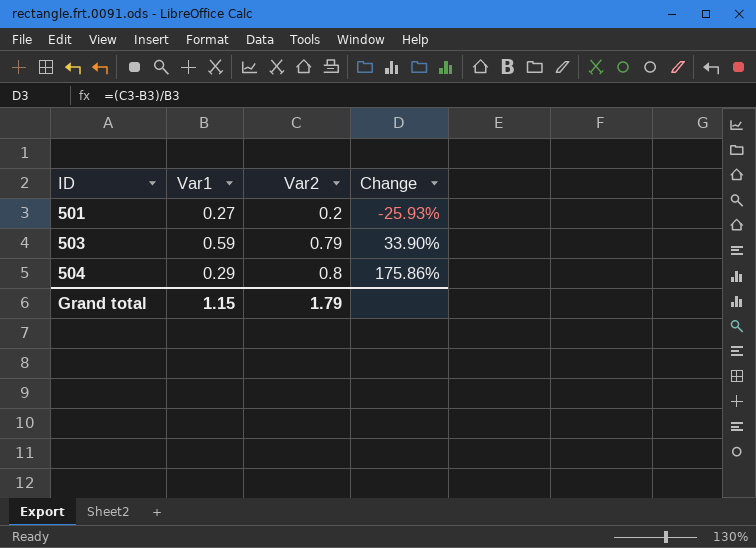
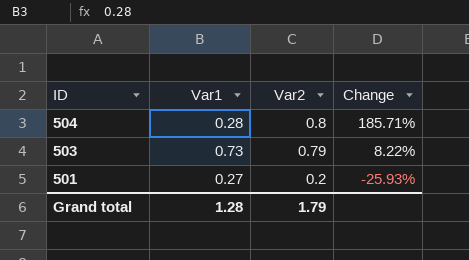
row order: ID ascending -> ID descending
504 | Var1: 0.29 -> 0.28
504 | Change: 175.86% -> 185.71%
503 | Var1: 0.59 -> 0.73
503 | Change: 33.90% -> 8.22%
Grand total | Var1: 1.15 -> 1.28

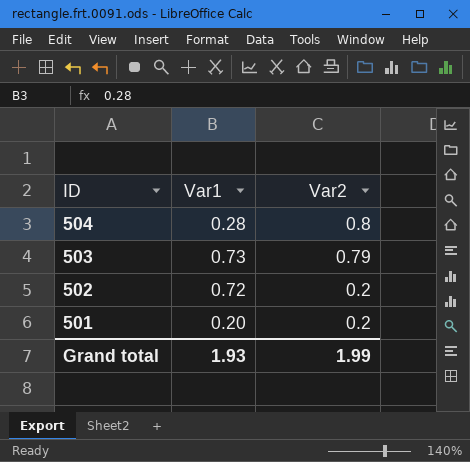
column Change | formula: ([Var2] - [Var1]) / [Var1] -> none
row 502: none -> 0.72 | 0.2
501 | Var1: 0.27 -> 0.20
Grand total | Var1: 1.28 -> 1.93
Grand total | Var2: 1.79 -> 1.99

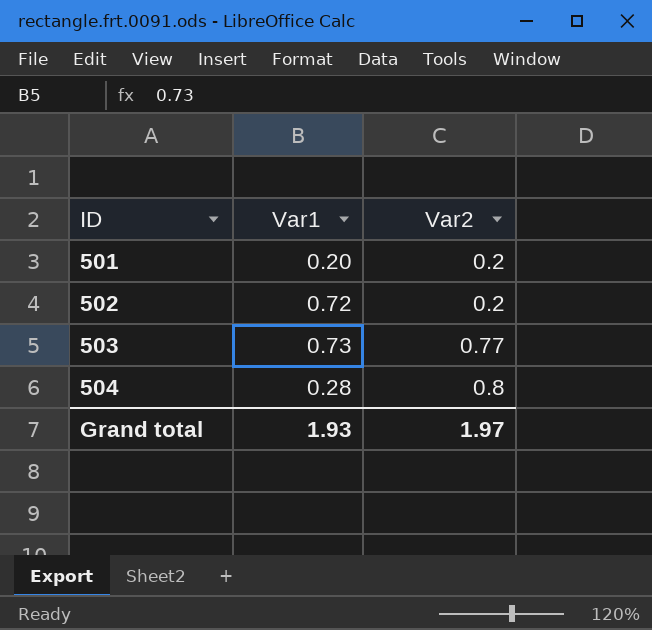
row order: ID descending -> ID ascending
503 | Var2: 0.79 -> 0.77
Grand total | Var2: 1.99 -> 1.97

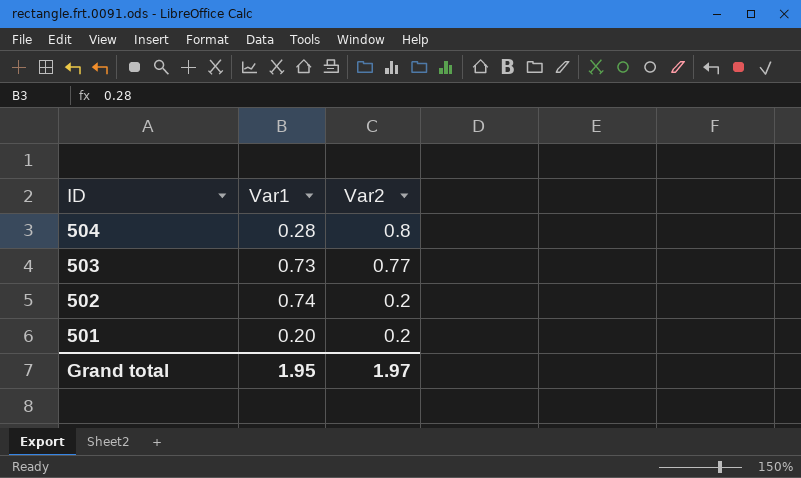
row order: ID ascending -> ID descending
502 | Var1: 0.72 -> 0.74
Grand total | Var1: 1.93 -> 1.95

